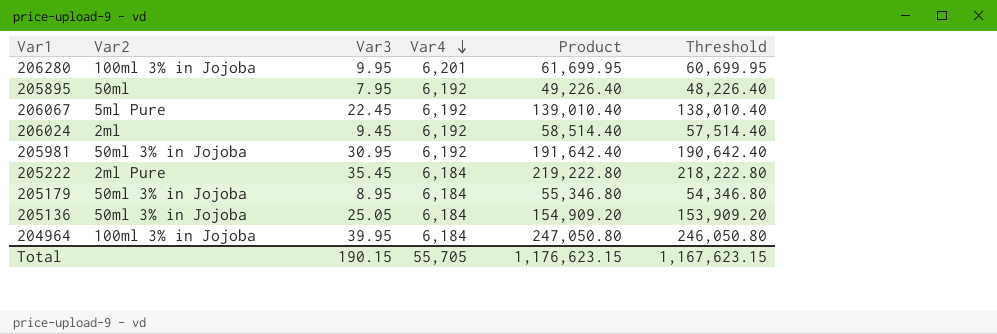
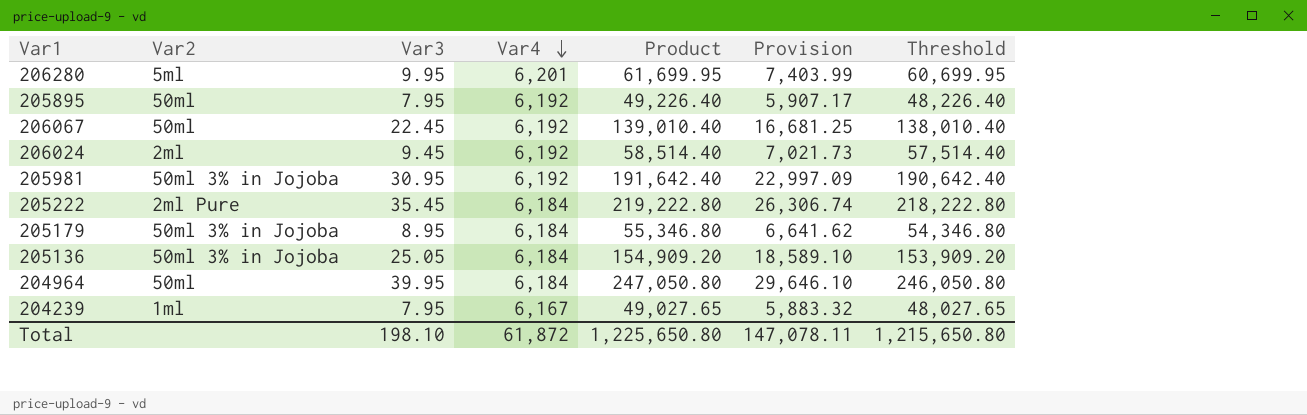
column Provision | formula: none -> [Product] * 0.12
206280 | Var2: 100ml 3% in Jojoba -> 5ml
206067 | Var2: 5ml Pure -> 50ml
204964 | Var2: 100ml 3% in Jojoba -> 50ml
row 204239: none -> 1ml | 7.95 | 6,167 | 49,027.65 | 5,883.32 | 48,027.65
Total | Var3: 190.15 -> 198.10
Total | Var4: 55,705 -> 61,872
Total | Product: 1,176,623.15 -> 1,225,650.80
Total | Threshold: 1,167,623.15 -> 1,215,650.80

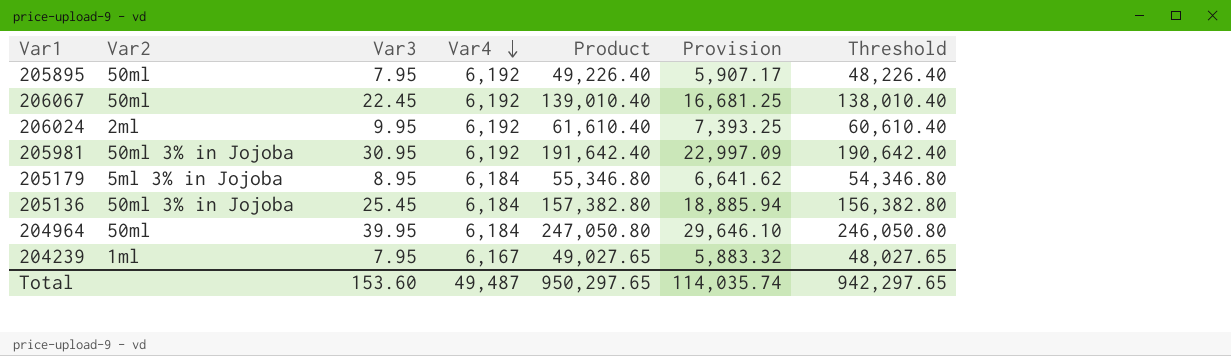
row 206280: 5ml | 9.95 | 6,201 | 61,699.95 | 7,403.99 | 60,699.95 -> none
row 205222: 2ml Pure | 35.45 | 6,184 | 219,222.80 | 26,306.74 | 218,222.80 -> none
206024 | Var3: 9.45 -> 9.95
206024 | Product: 58,514.40 -> 61,610.40
206024 | Provision: 7,021.73 -> 7,393.25
206024 | Threshold: 57,514.40 -> 60,610.40
205179 | Var2: 50ml 3% in Jojoba -> 5ml 3% in Jojoba
205136 | Var3: 25.05 -> 25.45
205136 | Product: 154,909.20 -> 157,382.80
205136 | Provision: 18,589.10 -> 18,885.94
205136 | Threshold: 153,909.20 -> 156,382.80
Total | Var3: 198.10 -> 153.60
Total | Var4: 61,872 -> 49,487
Total | Product: 1,225,650.80 -> 950,297.65
Total | Provision: 147,078.11 -> 114,035.74
Total | Threshold: 1,215,650.80 -> 942,297.65

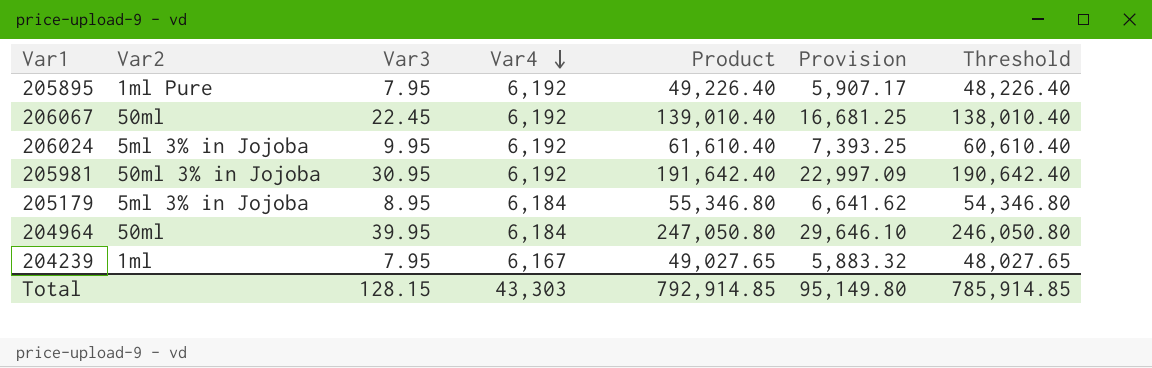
row 205136: 50ml 3% in Jojoba | 25.45 | 6,184 | 157,382.80 | 18,885.94 | 156,382.80 -> none
205895 | Var2: 50ml -> 1ml Pure
206024 | Var2: 2ml -> 5ml 3% in Jojoba
Total | Var3: 153.60 -> 128.15
Total | Var4: 49,487 -> 43,303
Total | Product: 950,297.65 -> 792,914.85
Total | Provision: 114,035.74 -> 95,149.80
Total | Threshold: 942,297.65 -> 785,914.85

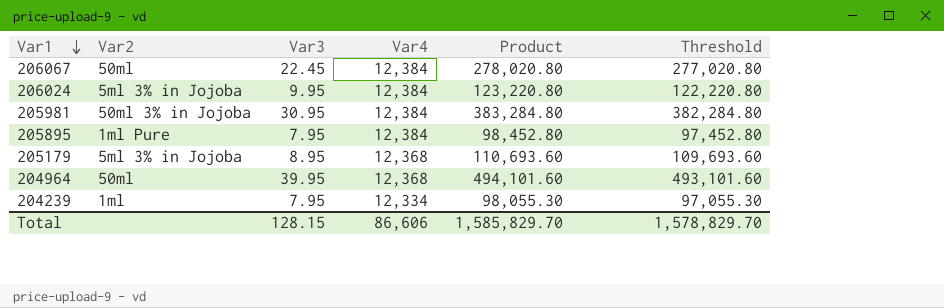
row order: Var4 descending -> Var1 descending
column Provision | formula: [Product] * 0.12 -> none
206067 | Var4: 6,192 -> 12,384
206067 | Product: 139,010.40 -> 278,020.80
206067 | Threshold: 138,010.40 -> 277,020.80
206024 | Var4: 6,192 -> 12,384
206024 | Product: 61,610.40 -> 123,220.80
206024 | Threshold: 60,610.40 -> 122,220.80
205981 | Var4: 6,192 -> 12,384
205981 | Product: 191,642.40 -> 383,284.80
205981 | Threshold: 190,642.40 -> 382,284.80
205895 | Var4: 6,192 -> 12,384
205895 | Product: 49,226.40 -> 98,452.80
205895 | Threshold: 48,226.40 -> 97,452.80
205179 | Var4: 6,184 -> 12,368
205179 | Product: 55,346.80 -> 110,693.60
205179 | Threshold: 54,346.80 -> 109,693.60
204964 | Var4: 6,184 -> 12,368
204964 | Product: 247,050.80 -> 494,101.60
204964 | Threshold: 246,050.80 -> 493,101.60
204239 | Var4: 6,167 -> 12,334
204239 | Product: 49,027.65 -> 98,055.30
204239 | Threshold: 48,027.65 -> 97,055.30
Total | Var4: 43,303 -> 86,606
Total | Product: 792,914.85 -> 1,585,829.70
Total | Threshold: 785,914.85 -> 1,578,829.70

